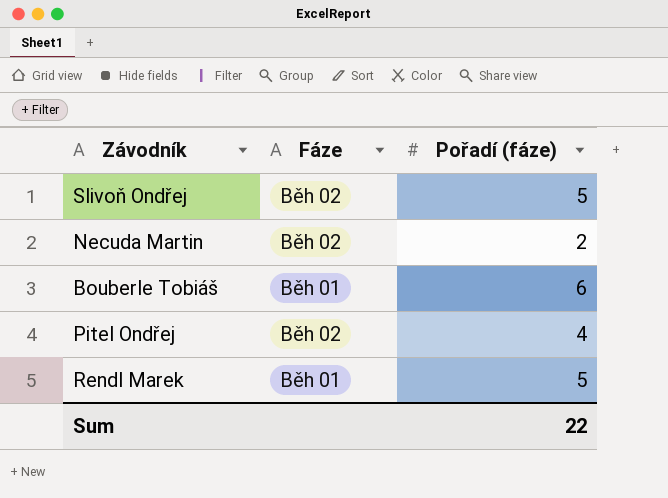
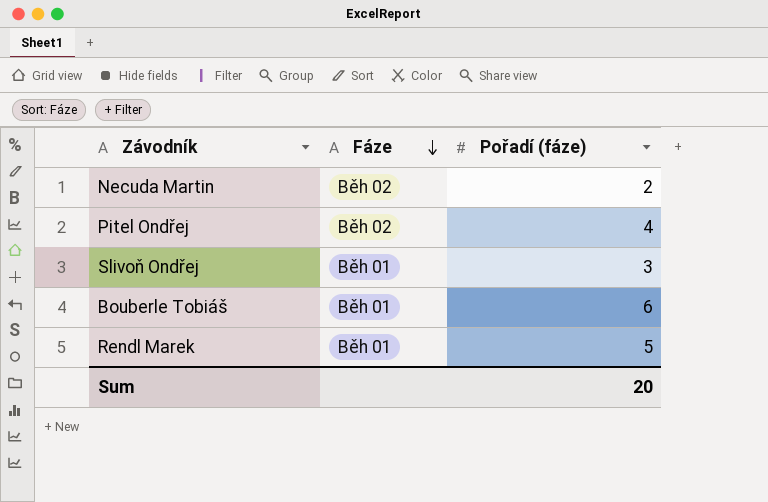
row order: none -> Fáze descending
Slivoň Ondřej | Fáze: Běh 02 -> Běh 01
Slivoň Ondřej | Pořadí (fáze): 5 -> 3
Sum | Pořadí (fáze): 22 -> 20

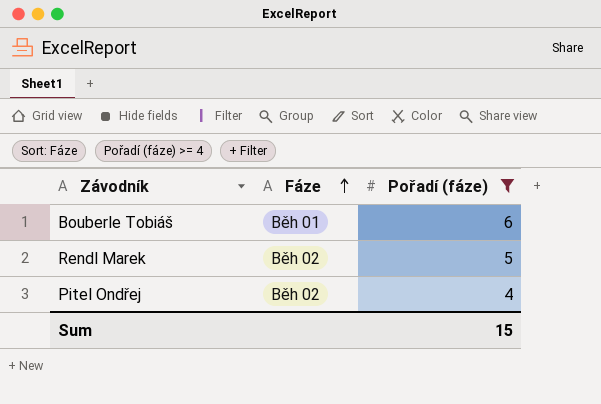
filter: none -> Pořadí (fáze) >= 4
row order: Fáze descending -> Fáze ascending
Rendl Marek | Fáze: Běh 01 -> Běh 02
Sum | Pořadí (fáze): 20 -> 15

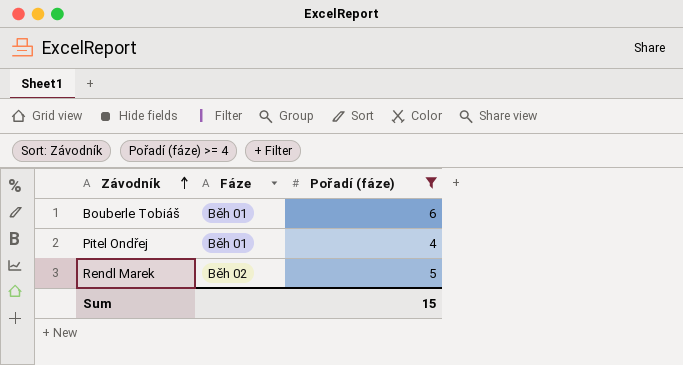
row order: Fáze ascending -> Závodník ascending
Pitel Ondřej | Fáze: Běh 02 -> Běh 01

